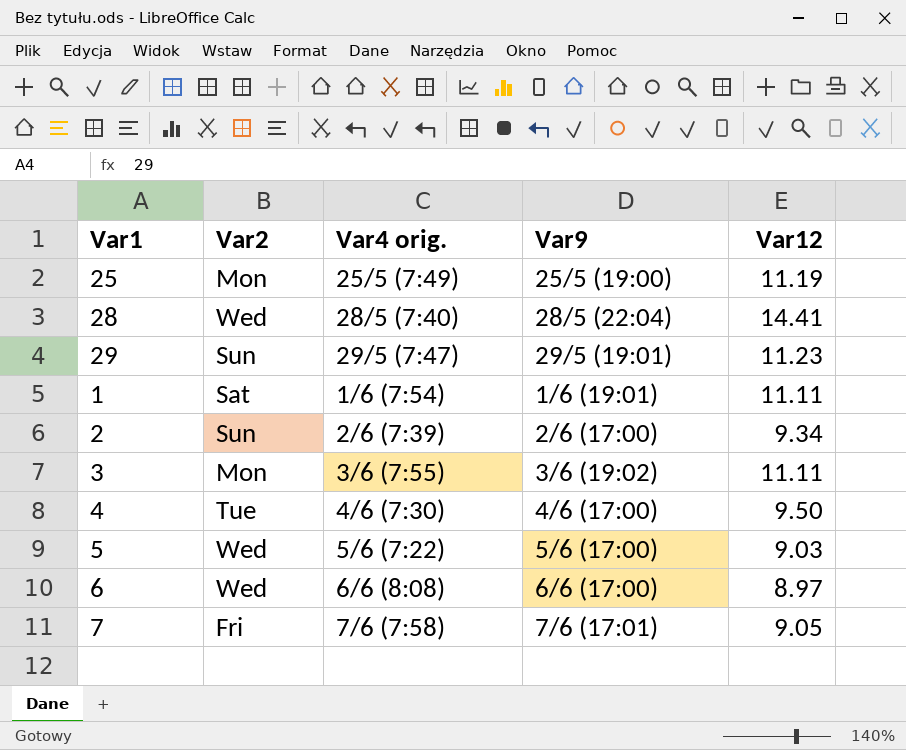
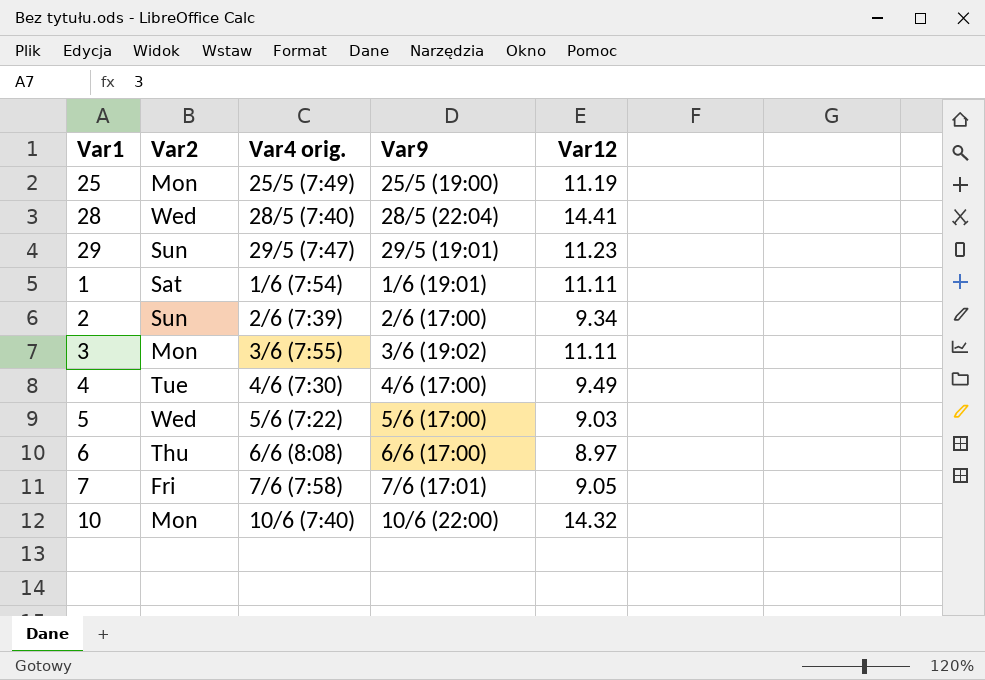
4 | Var12: 9.50 -> 9.49
6 | Var2: Wed -> Thu
row 10: none -> Mon | 10/6 (7:40) | 10/6 (22:00) | 14.32

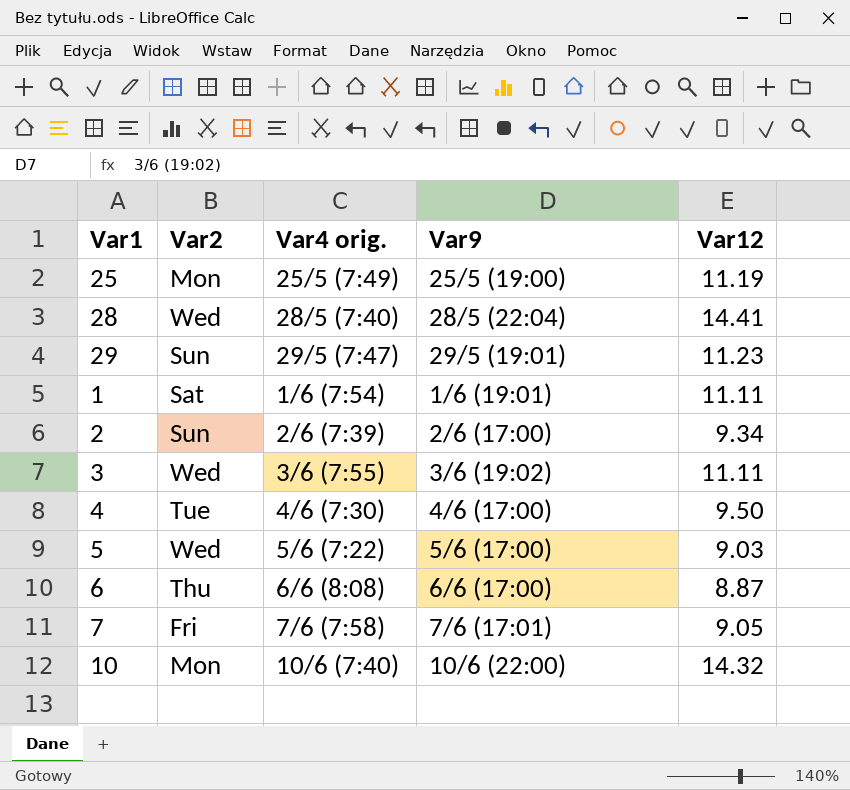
3 | Var2: Mon -> Wed
4 | Var12: 9.49 -> 9.50
6 | Var12: 8.97 -> 8.87

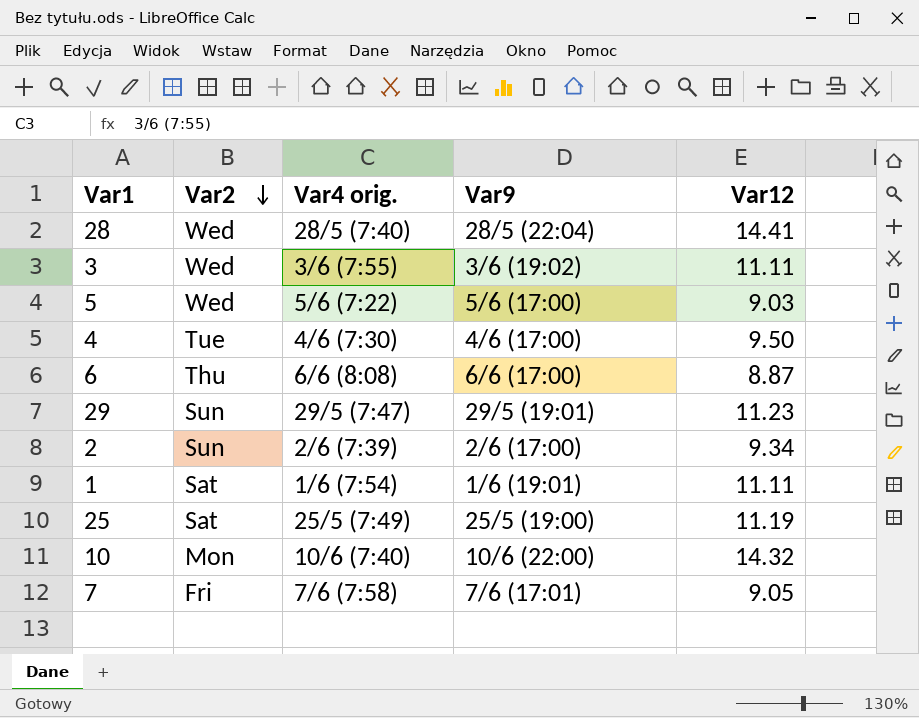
row order: none -> Var2 descending
25 | Var2: Mon -> Sat

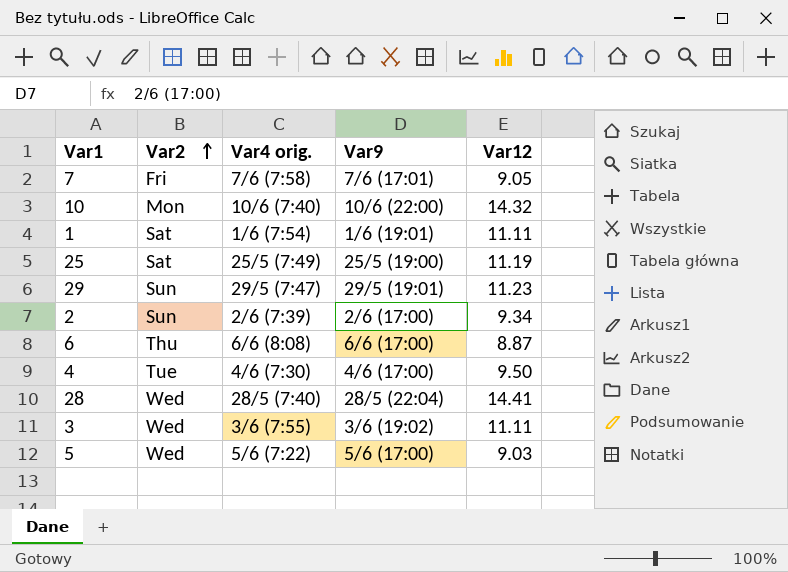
row order: Var2 descending -> Var2 ascending

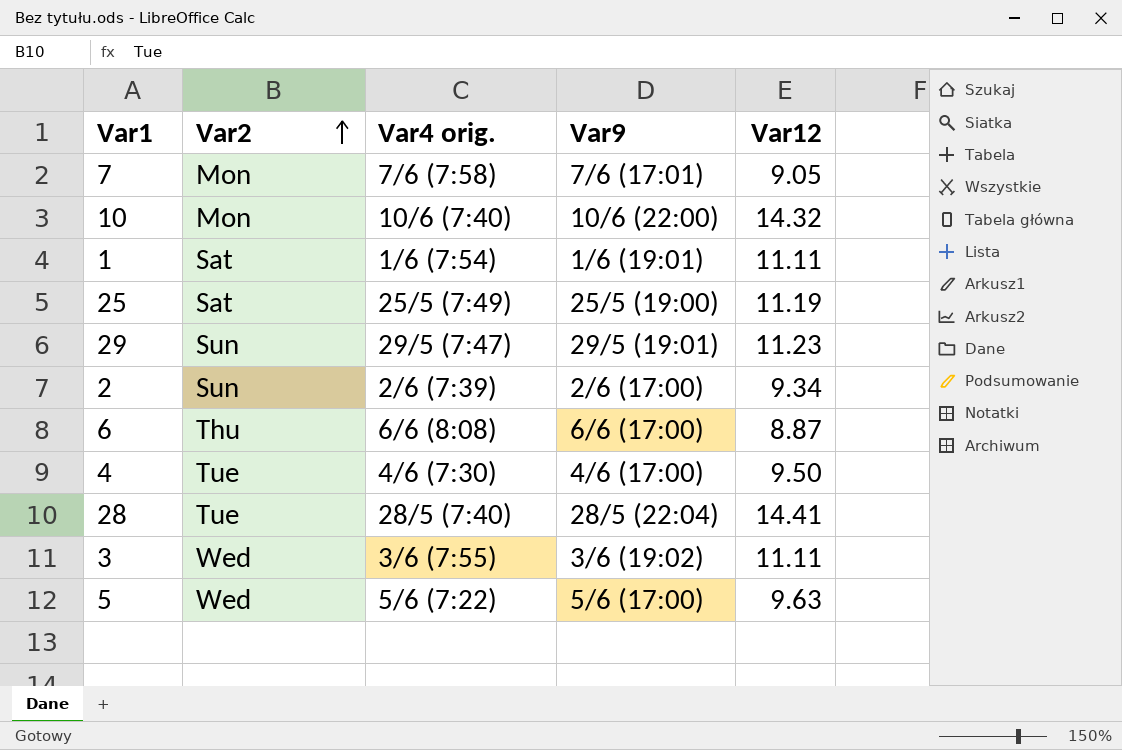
7 | Var2: Fri -> Mon
28 | Var2: Wed -> Tue
5 | Var12: 9.03 -> 9.63

